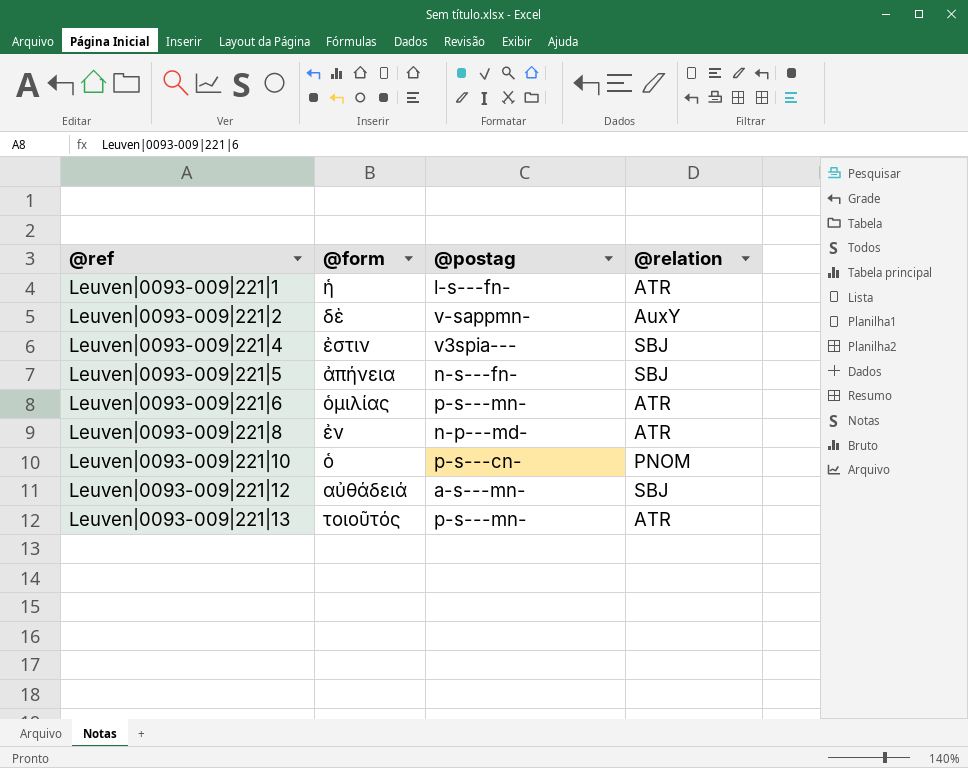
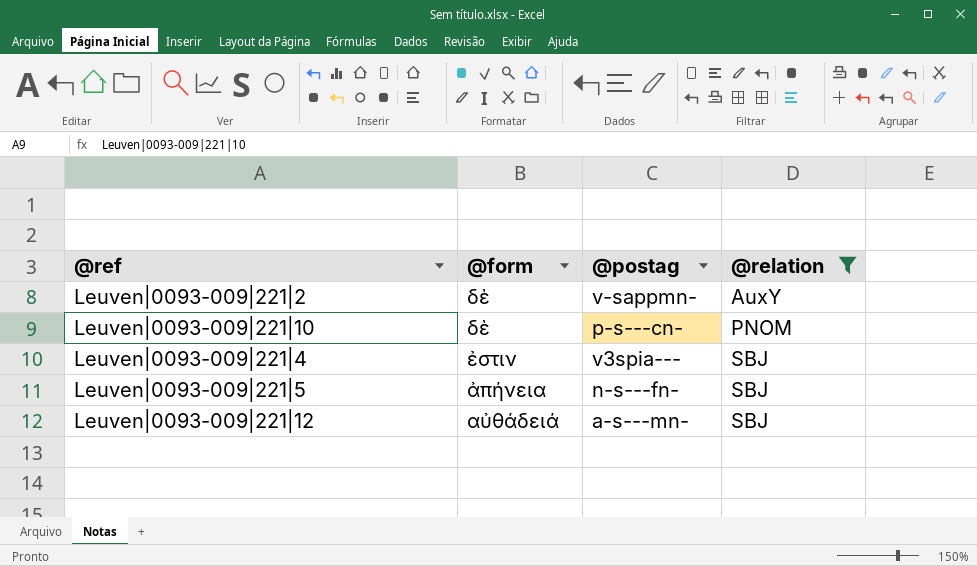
filter: none -> @relation != ATR
row order: @ref ascending -> @relation ascending
Leuven|0093-009|221|10 | @form: ὁ -> δὲ

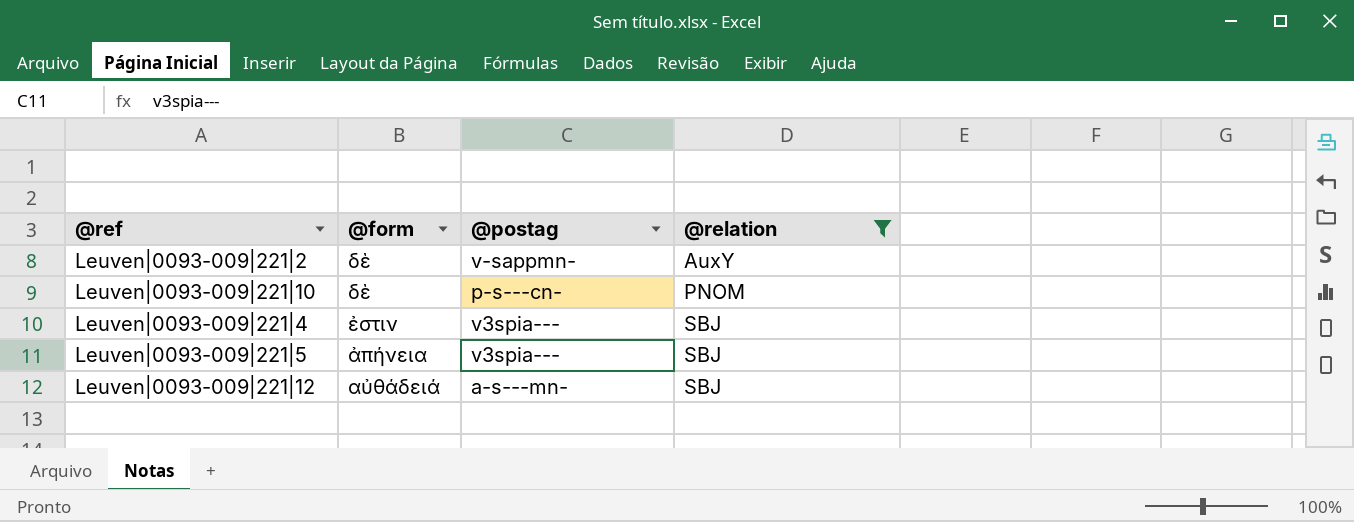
Leuven|0093-009|221|5 | @postag: n-s---fn- -> v3spia---

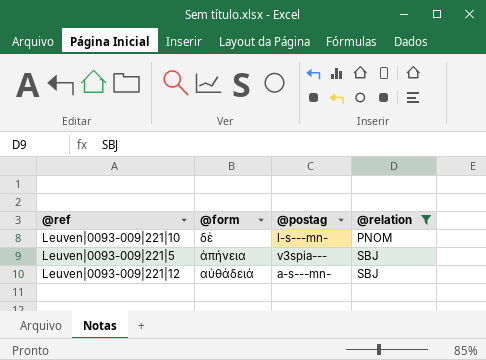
row Leuven|0093-009|221|2: δὲ | v-sappmn- | AuxY -> none
row Leuven|0093-009|221|4: ἐστιν | v3spia--- | SBJ -> none
Leuven|0093-009|221|10 | @postag: p-s---cn- -> l-s---mn-

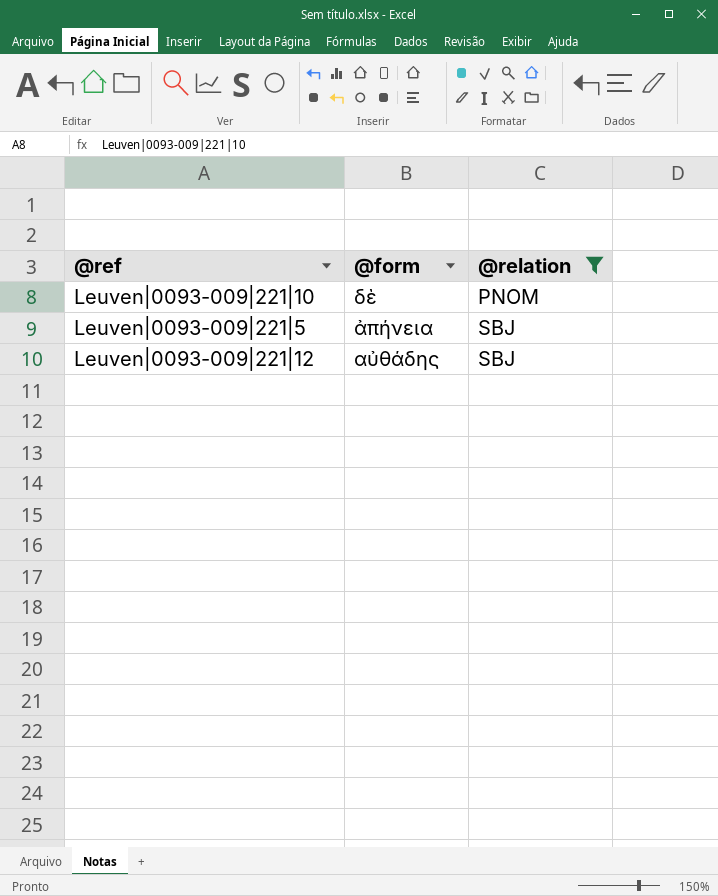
column @postag | position: 3 -> none
Leuven|0093-009|221|12 | @form: αὐθάδειά -> αὐθάδης

